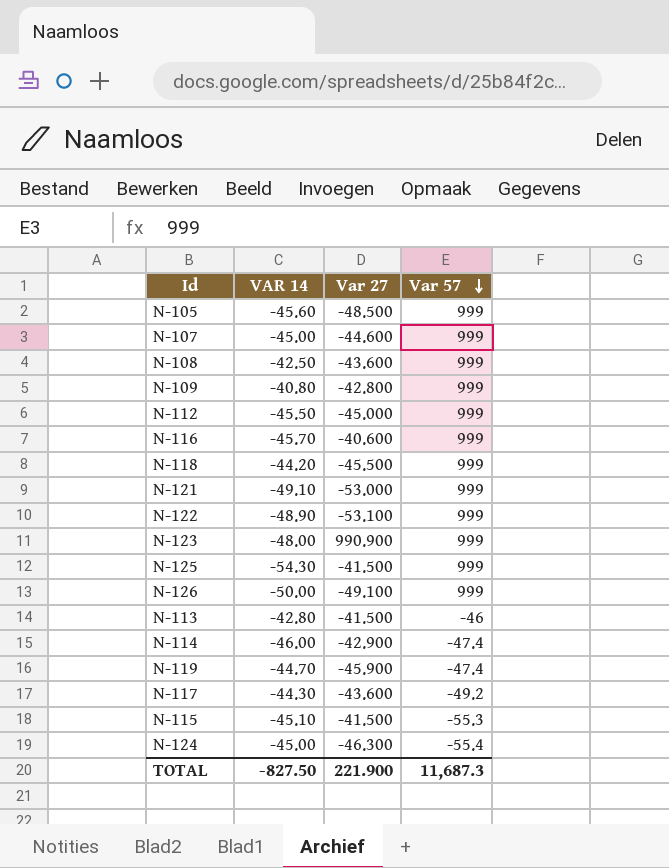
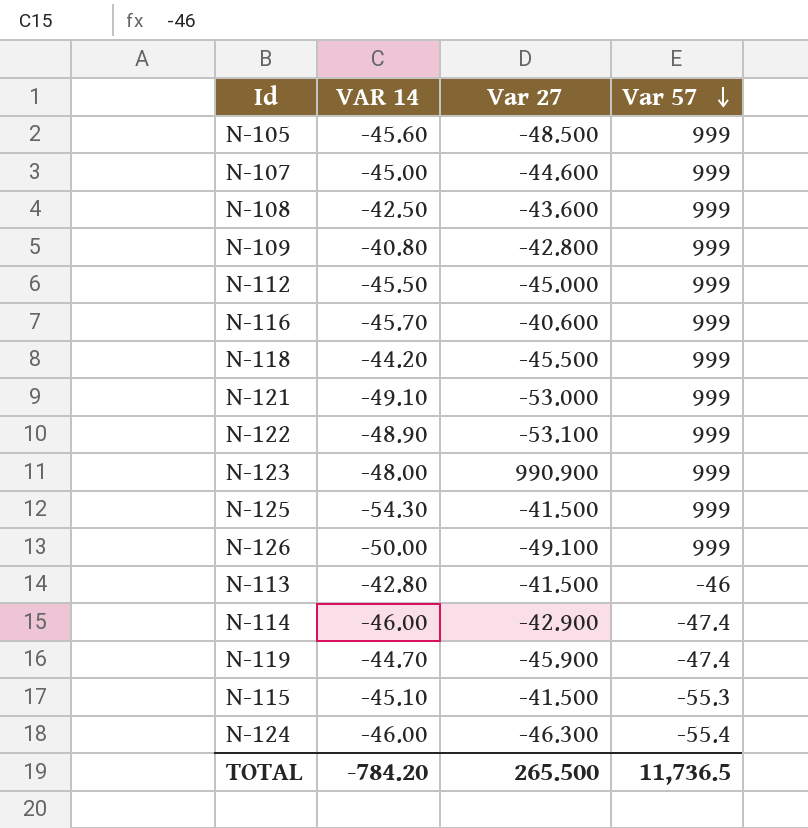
row N-117: -44.30 | -43.600 | -49.2 -> none
N-124 | VAR 14: -45.00 -> -46.00
TOTAL | VAR 14: -827.50 -> -784.20
TOTAL | Var 27: 221.900 -> 265.500
TOTAL | Var 57: 11,687.3 -> 11,736.5

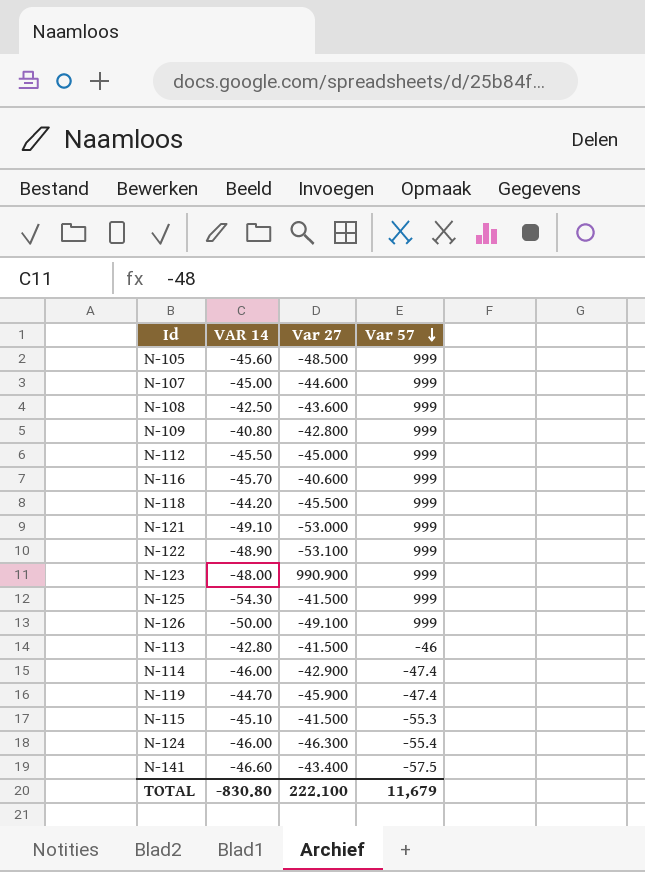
row N-141: none -> -46.60 | -43.400 | -57.5
TOTAL | VAR 14: -784.20 -> -830.80
TOTAL | Var 27: 265.500 -> 222.100
TOTAL | Var 57: 11,736.5 -> 11,679

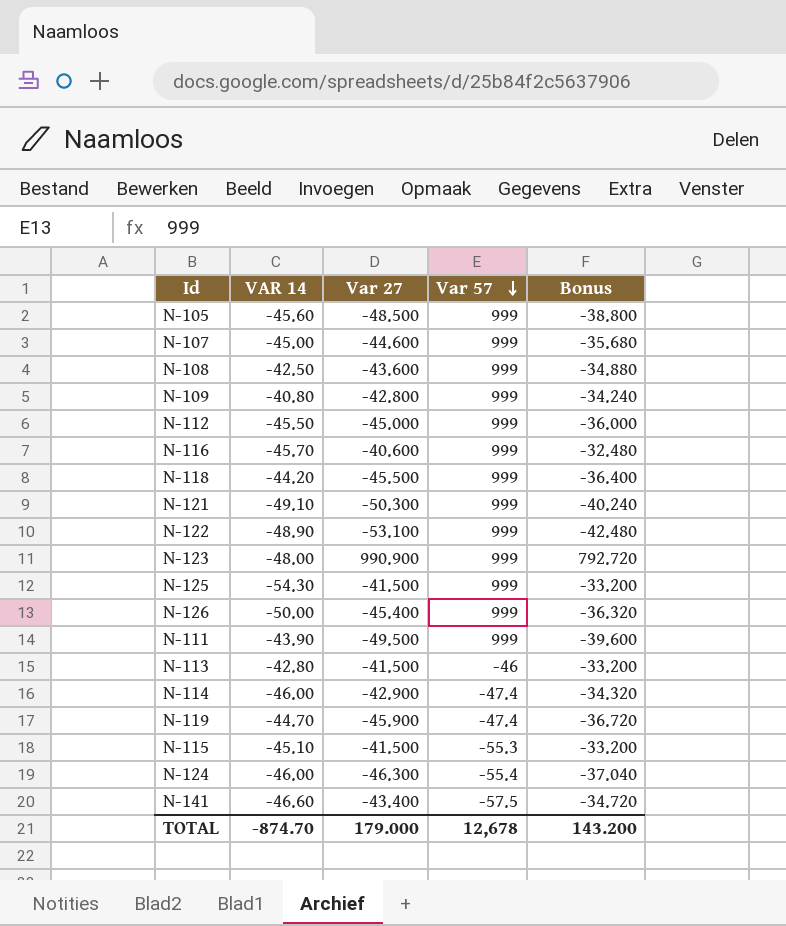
column Bonus | formula: none -> [Var 27] * 0.8
N-121 | Var 27: -53.000 -> -50.300
N-126 | Var 27: -49.100 -> -45.400
row N-111: none -> -43.90 | -49.500 | 999 | -39.600
TOTAL | VAR 14: -830.80 -> -874.70
TOTAL | Var 27: 222.100 -> 179.000
TOTAL | Var 57: 11,679 -> 12,678

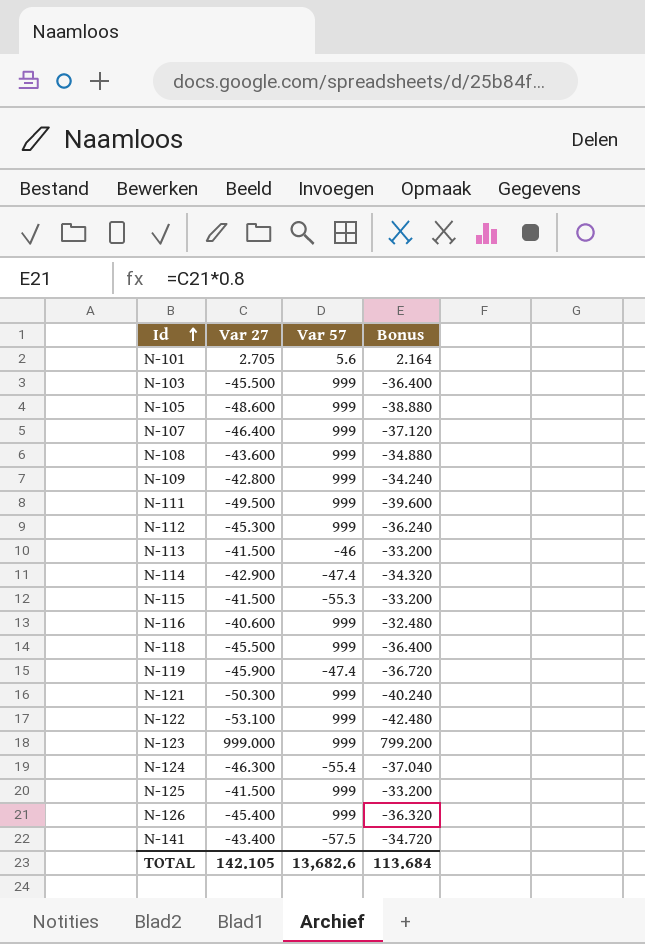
row order: Var 57 descending -> Id ascending
column VAR 14 | position: 2 -> none
row N-101: none -> 2.705 | 5.6 | 2.164
row N-103: none -> -45.500 | 999 | -36.400
N-105 | Var 27: -48.500 -> -48.600
N-105 | Bonus: -38.800 -> -38.880
N-107 | Var 27: -44.600 -> -46.400
N-107 | Bonus: -35.680 -> -37.120
N-112 | Var 27: -45.000 -> -45.300
N-112 | Bonus: -36.000 -> -36.240
N-123 | Var 27: 990.900 -> 999.000
N-123 | Bonus: 792.720 -> 799.200
TOTAL | Var 27: 179.000 -> 142.105
TOTAL | Var 57: 12,678 -> 13,682.6
TOTAL | Bonus: 143.200 -> 113.684

